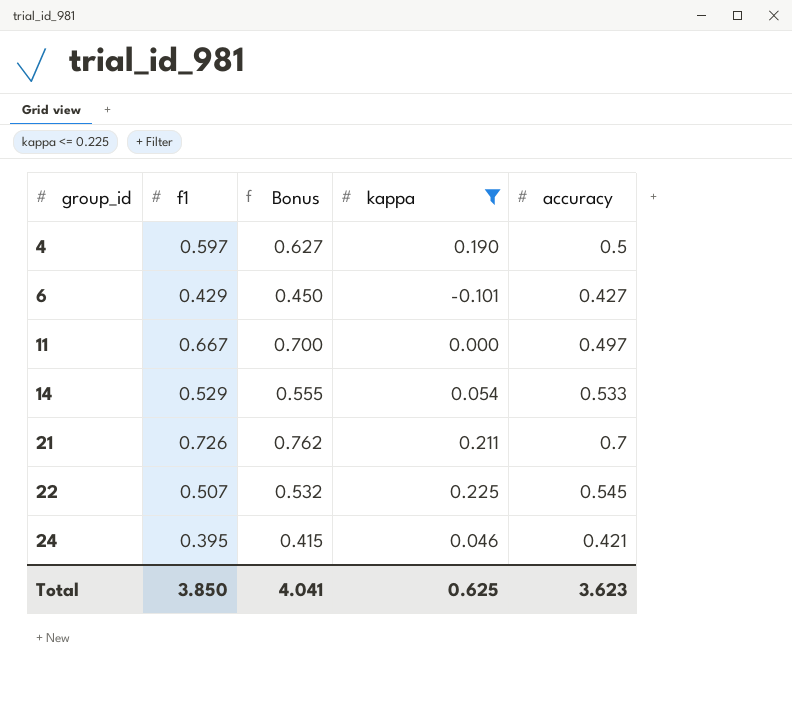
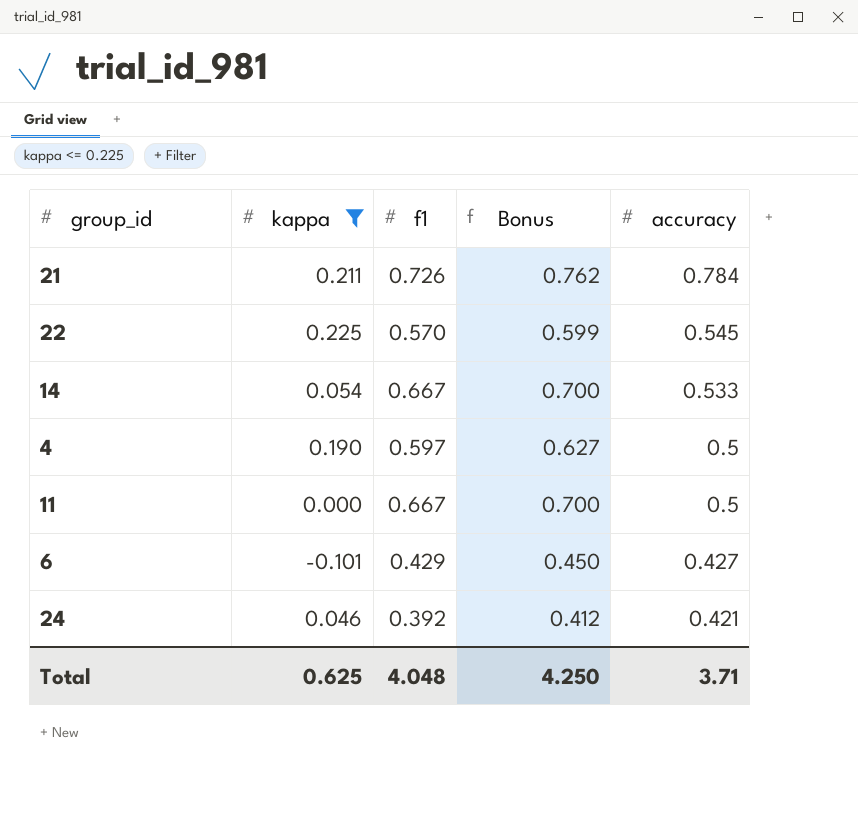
row order: group_id ascending -> accuracy descending
column kappa | position: 4 -> 2
21 | accuracy: 0.7 -> 0.784
22 | f1: 0.507 -> 0.570
22 | Bonus: 0.532 -> 0.599
14 | f1: 0.529 -> 0.667
14 | Bonus: 0.555 -> 0.700
11 | accuracy: 0.497 -> 0.5
24 | f1: 0.395 -> 0.392
24 | Bonus: 0.415 -> 0.412
Total | f1: 3.850 -> 4.048
Total | Bonus: 4.041 -> 4.250
Total | accuracy: 3.623 -> 3.71

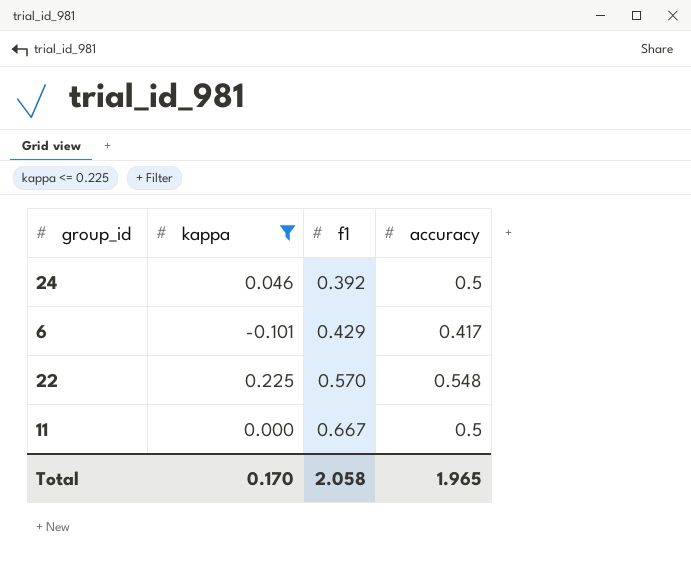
row order: accuracy descending -> f1 ascending
column Bonus | formula: [f1] * 1.05 -> none
row 21: 0.211 | 0.726 | 0.762 | 0.784 -> none
row 14: 0.054 | 0.667 | 0.700 | 0.533 -> none
row 4: 0.190 | 0.597 | 0.627 | 0.5 -> none
24 | accuracy: 0.421 -> 0.5
6 | accuracy: 0.427 -> 0.417
22 | accuracy: 0.545 -> 0.548
Total | kappa: 0.625 -> 0.170
Total | f1: 4.048 -> 2.058
Total | accuracy: 3.71 -> 1.965

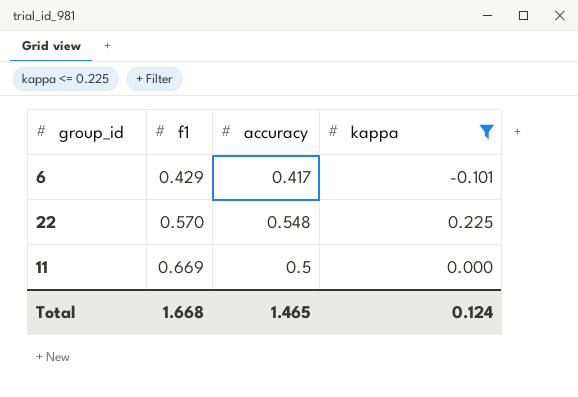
column kappa | position: 2 -> 4
row 24: 0.046 | 0.392 | 0.5 -> none
11 | f1: 0.667 -> 0.669
Total | f1: 2.058 -> 1.668
Total | accuracy: 1.965 -> 1.465
Total | kappa: 0.170 -> 0.124

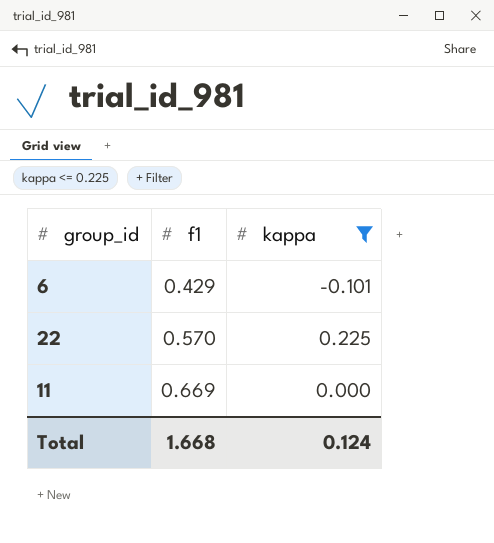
column accuracy | position: 3 -> none

